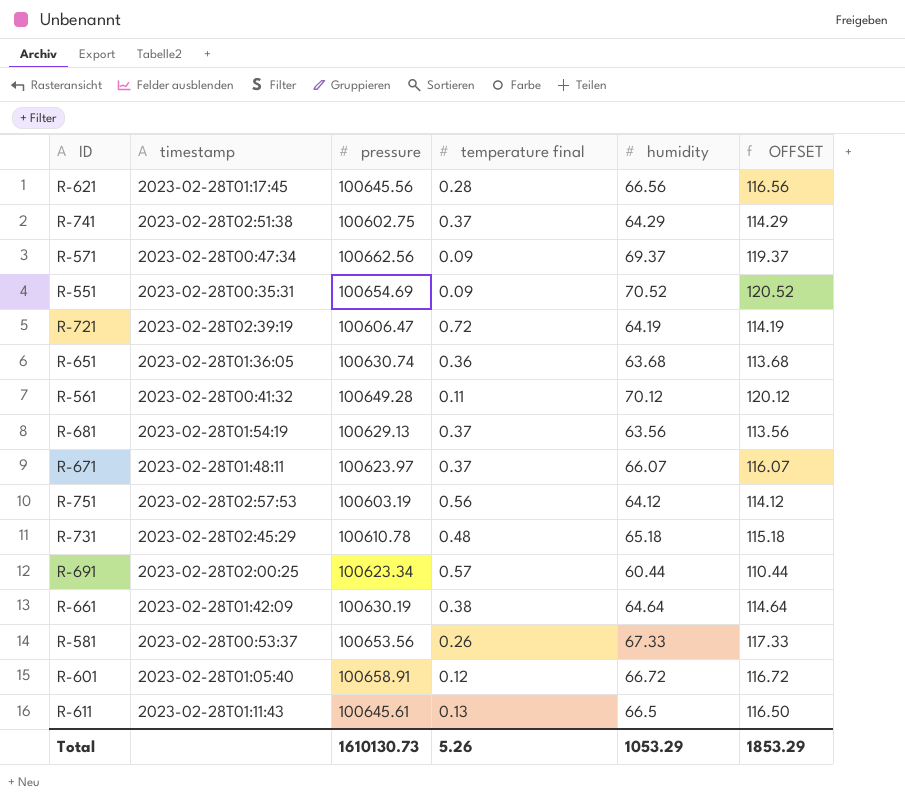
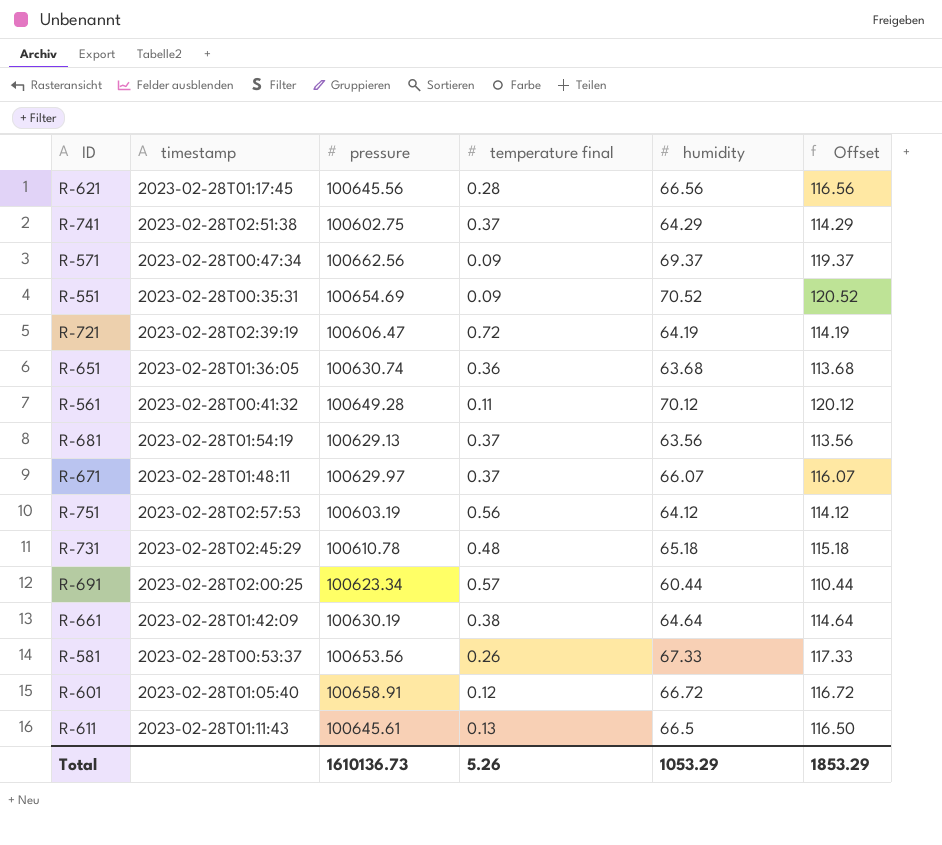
column name: OFFSET -> Offset
R-671 | pressure: 100623.97 -> 100629.97
Total | pressure: 1610130.73 -> 1610136.73

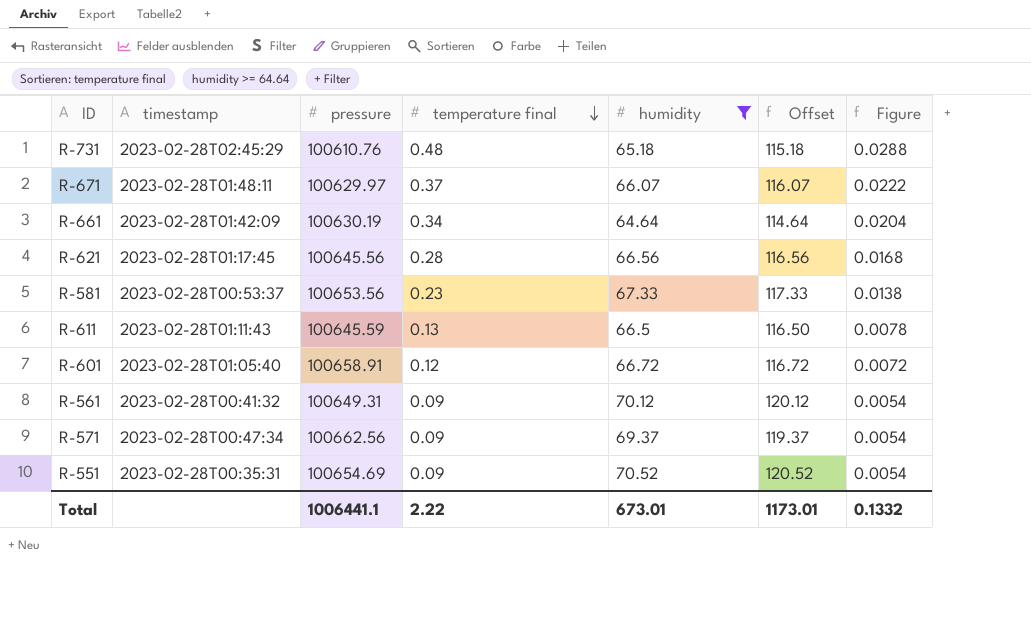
filter: none -> humidity >= 64.64
row order: none -> temperature final descending
column Figure | formula: none -> [temperature final] * 0.06
R-731 | pressure: 100610.78 -> 100610.76
R-661 | temperature final: 0.38 -> 0.34
R-581 | temperature final: 0.26 -> 0.23
R-611 | pressure: 100645.61 -> 100645.59
R-561 | pressure: 100649.28 -> 100649.31
R-561 | temperature final: 0.11 -> 0.09
Total | pressure: 1610136.73 -> 1006441.1
Total | temperature final: 5.26 -> 2.22
Total | humidity: 1053.29 -> 673.01
Total | Offset: 1853.29 -> 1173.01

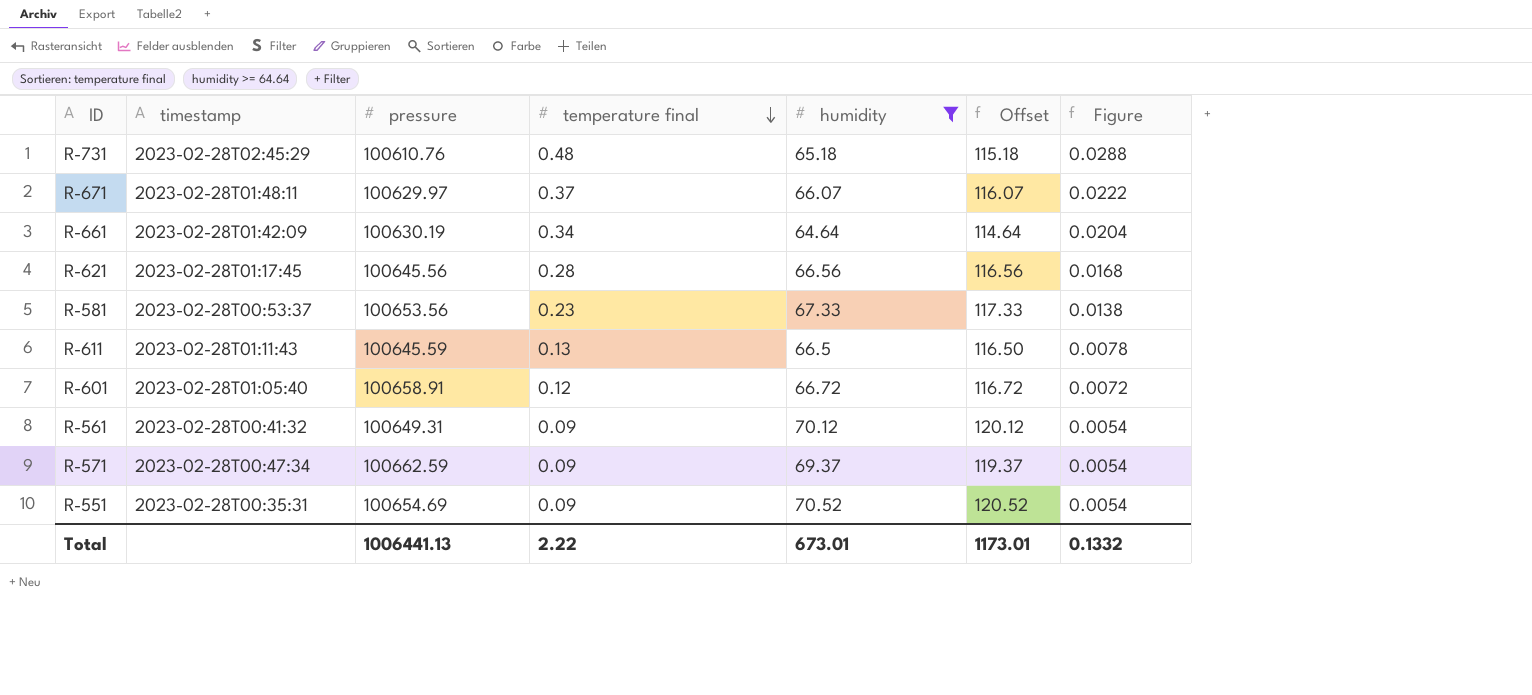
R-571 | pressure: 100662.56 -> 100662.59
Total | pressure: 1006441.1 -> 1006441.13

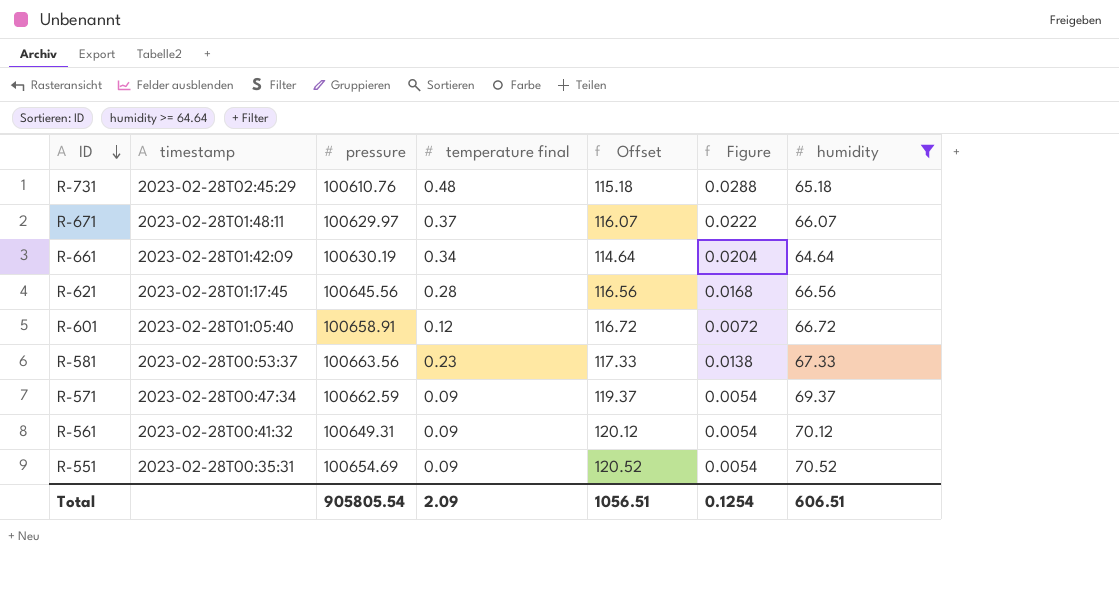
row order: temperature final descending -> ID descending
column humidity | position: 5 -> 7
row R-611: 2023-02-28T01:11:43 | 100645.59 | 0.13 | 66.5 | 116.50 | 0.0078 -> none
R-581 | pressure: 100653.56 -> 100663.56
Total | pressure: 1006441.13 -> 905805.54
Total | temperature final: 2.22 -> 2.09
Total | Offset: 1173.01 -> 1056.51
Total | Figure: 0.1332 -> 0.1254
Total | humidity: 673.01 -> 606.51

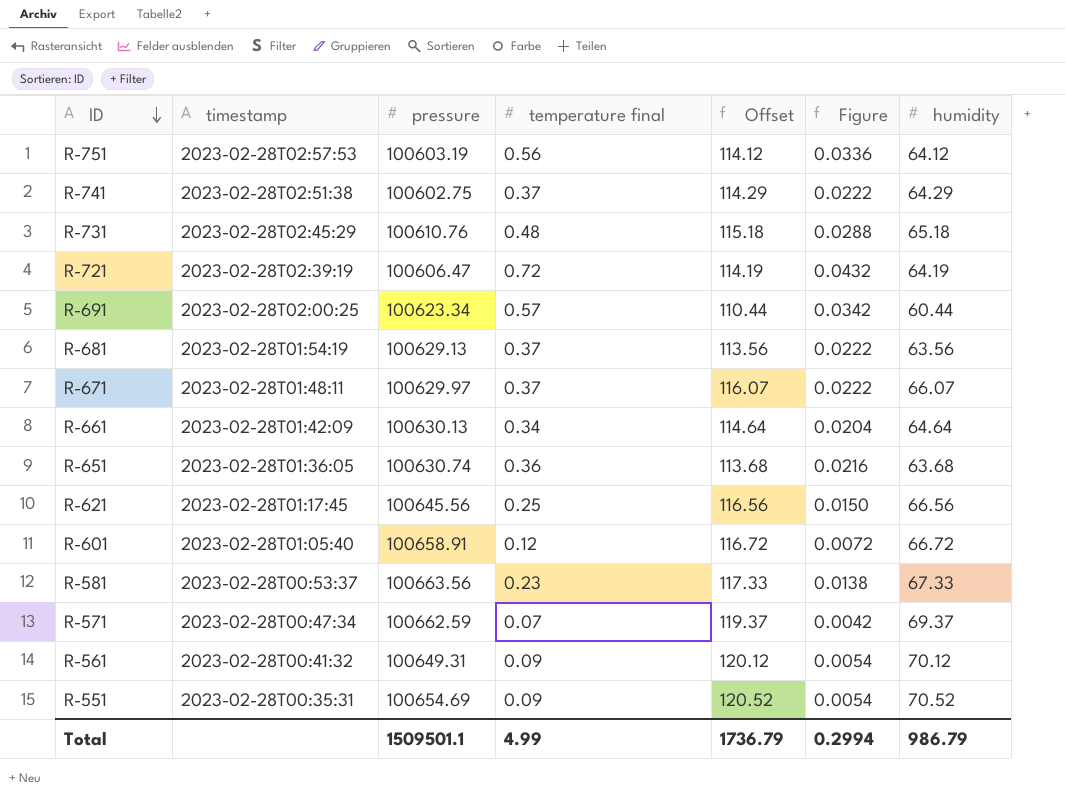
filter: humidity >= 64.64 -> none
R-661 | pressure: 100630.19 -> 100630.13
R-621 | temperature final: 0.28 -> 0.25
R-621 | Figure: 0.0168 -> 0.0150
R-571 | temperature final: 0.09 -> 0.07
R-571 | Figure: 0.0054 -> 0.0042
Total | pressure: 905805.54 -> 1509501.1
Total | temperature final: 2.09 -> 4.99
Total | Offset: 1056.51 -> 1736.79
Total | Figure: 0.1254 -> 0.2994
Total | humidity: 606.51 -> 986.79

